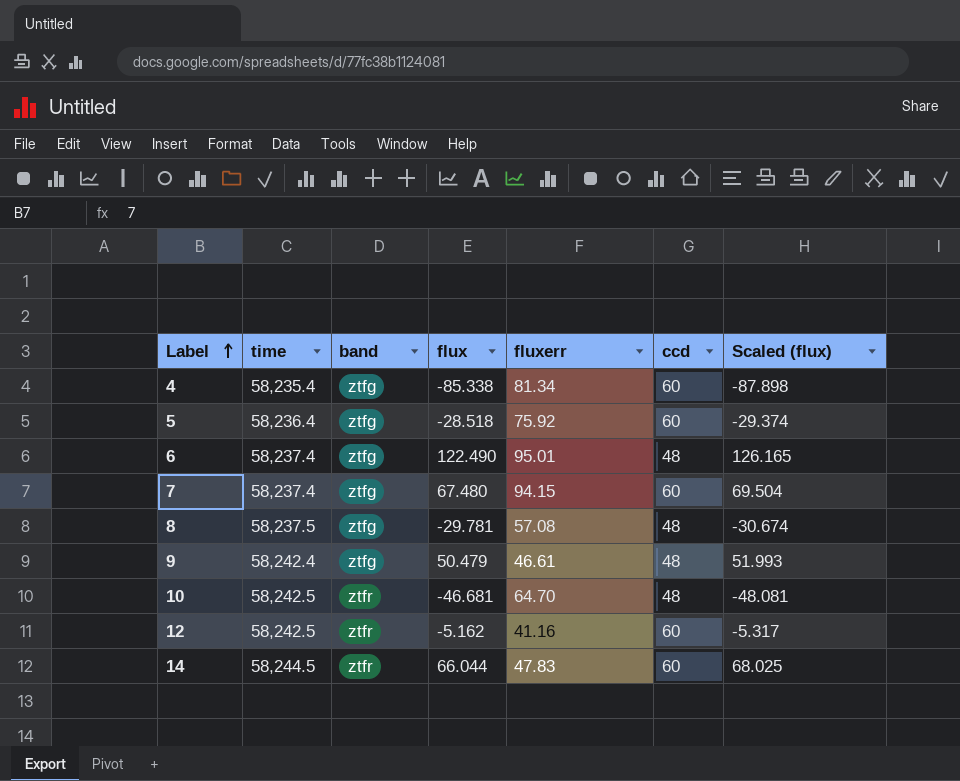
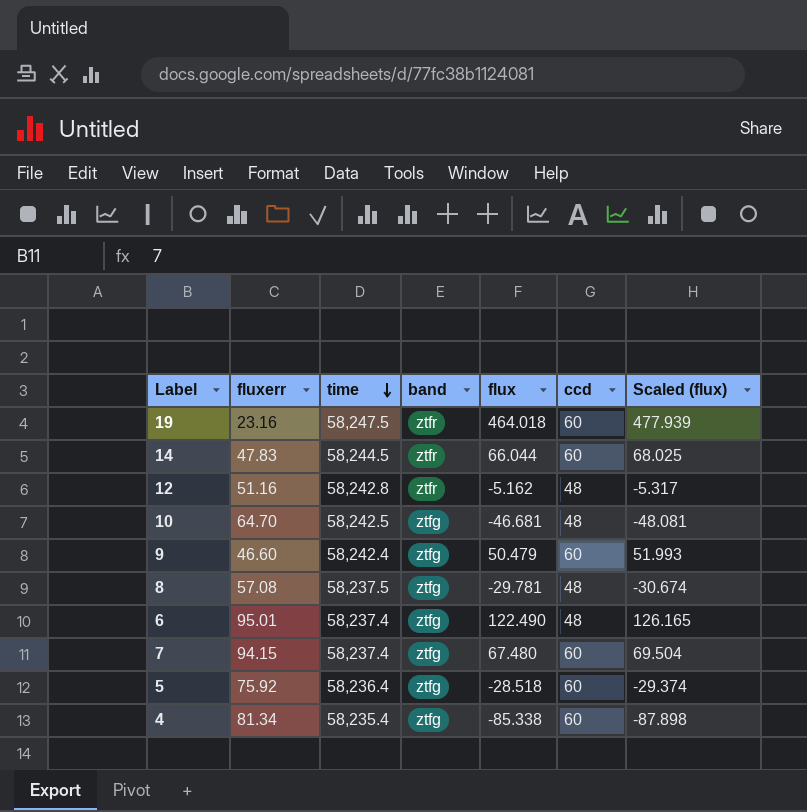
row order: Label ascending -> time descending
column fluxerr | position: 5 -> 2
row 19: none -> 23.16 | 58,247.5 | ztfr | 464.018 | 60 | 477.939
12 | fluxerr: 41.16 -> 51.16
12 | time: 58,242.5 -> 58,242.8
12 | ccd: 60 -> 48
10 | band: ztfr -> ztfg
9 | fluxerr: 46.61 -> 46.60
9 | ccd: 48 -> 60

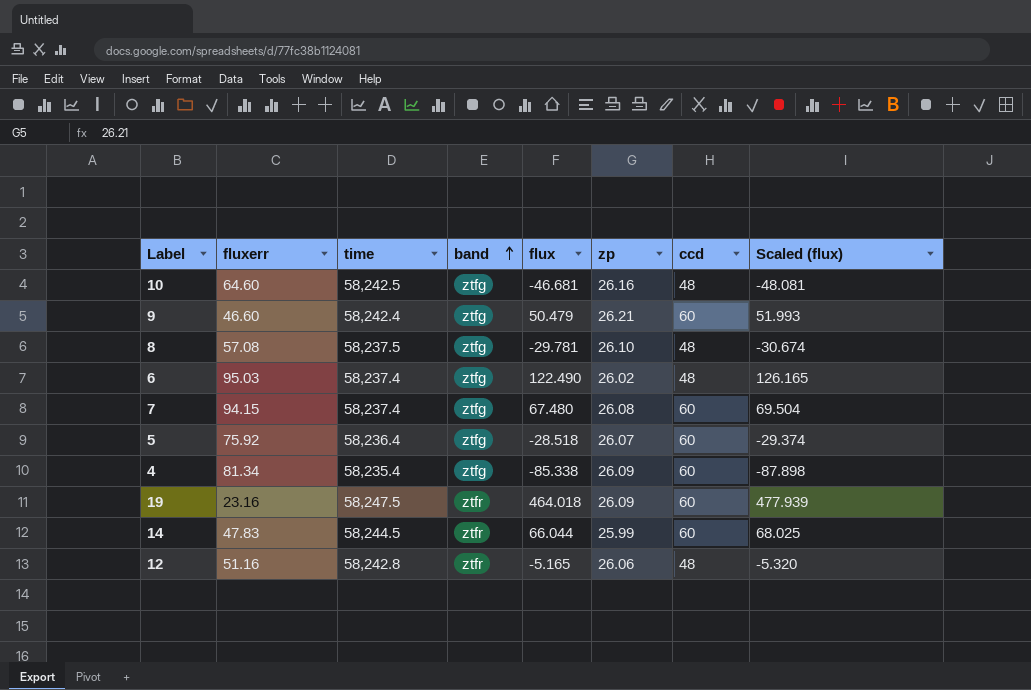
row order: time descending -> band ascending
column zp | position: none -> 6
10 | fluxerr: 64.70 -> 64.60
6 | fluxerr: 95.01 -> 95.03
12 | flux: -5.162 -> -5.165
12 | Scaled (flux): -5.317 -> -5.320

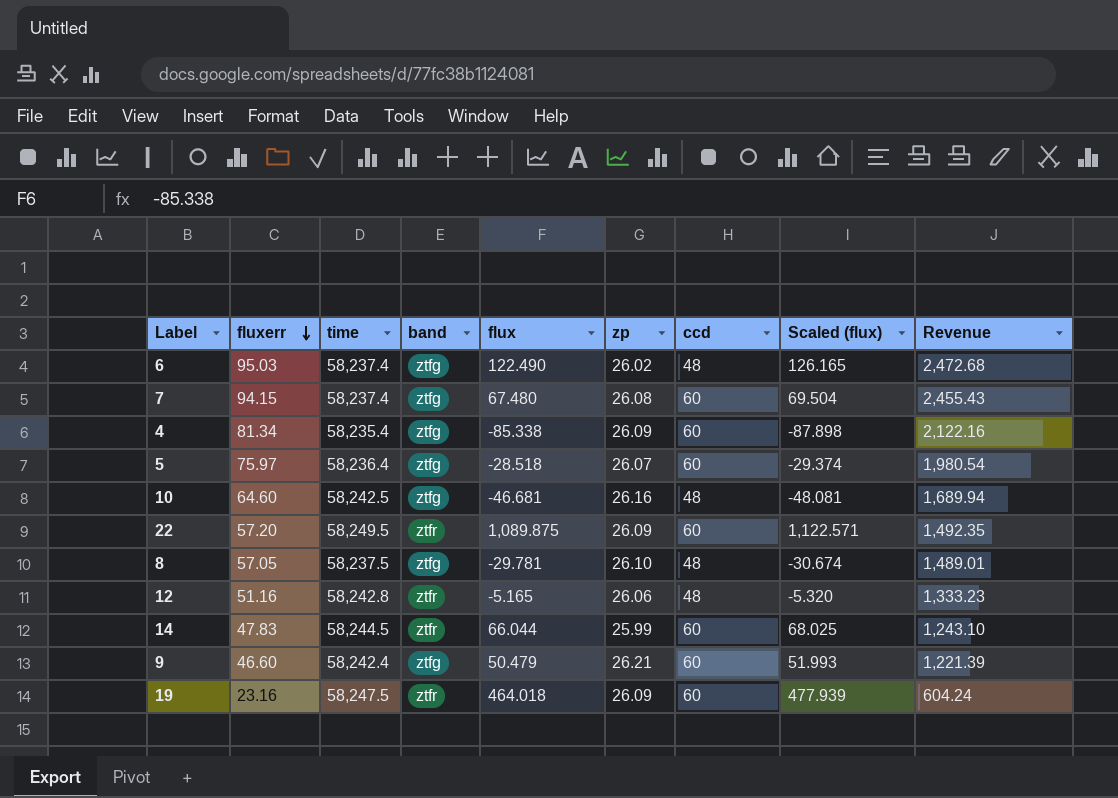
row order: band ascending -> fluxerr descending
column Revenue | formula: none -> [fluxerr] * [zp]
5 | fluxerr: 75.92 -> 75.97
row 22: none -> 57.20 | 58,249.5 | ztfr | 1,089.875 | 26.09 | 60 | 1,122.571 | 1,492.35
8 | fluxerr: 57.08 -> 57.05

